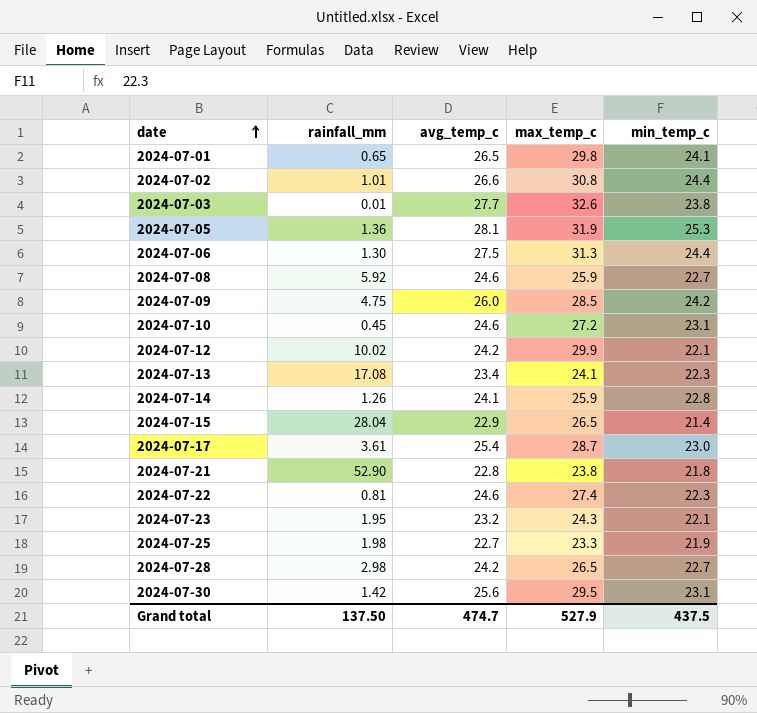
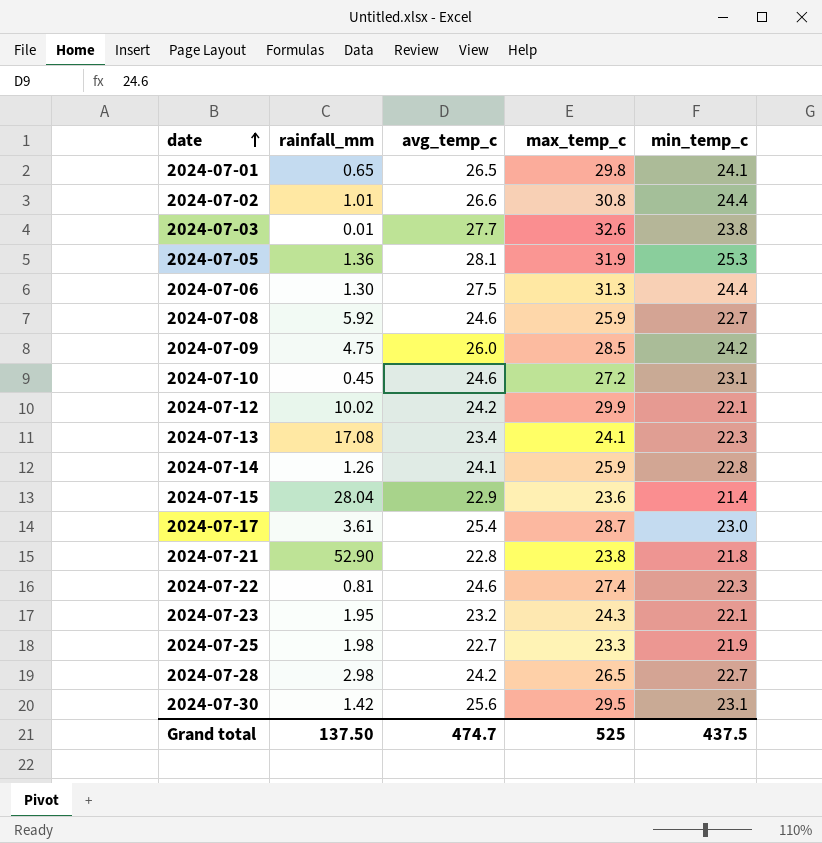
2024-07-15 | max_temp_c: 26.5 -> 23.6
Grand total | max_temp_c: 527.9 -> 525

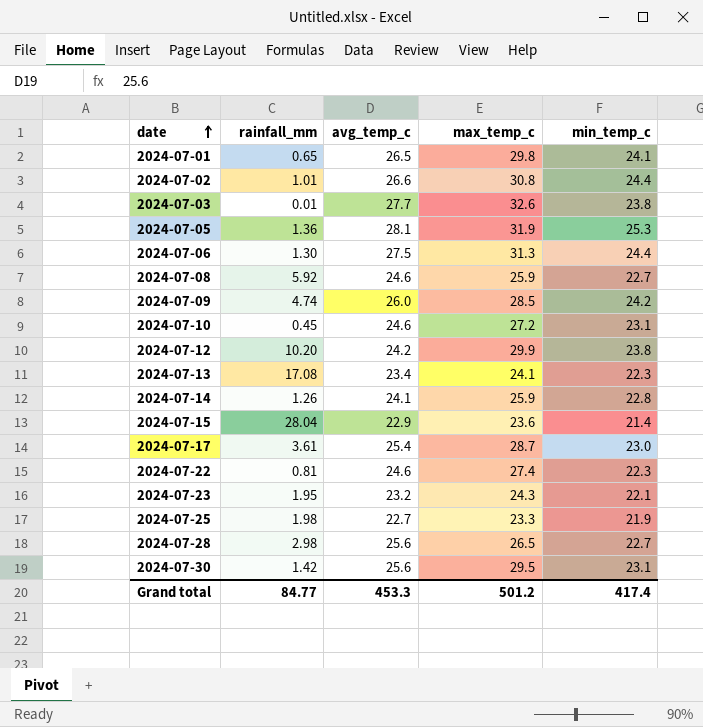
row 2024-07-21: 52.90 | 22.8 | 23.8 | 21.8 -> none
2024-07-09 | rainfall_mm: 4.75 -> 4.74
2024-07-12 | rainfall_mm: 10.02 -> 10.20
2024-07-12 | min_temp_c: 22.1 -> 23.8
2024-07-28 | avg_temp_c: 24.2 -> 25.6
Grand total | rainfall_mm: 137.50 -> 84.77
Grand total | avg_temp_c: 474.7 -> 453.3
Grand total | max_temp_c: 525 -> 501.2
Grand total | min_temp_c: 437.5 -> 417.4

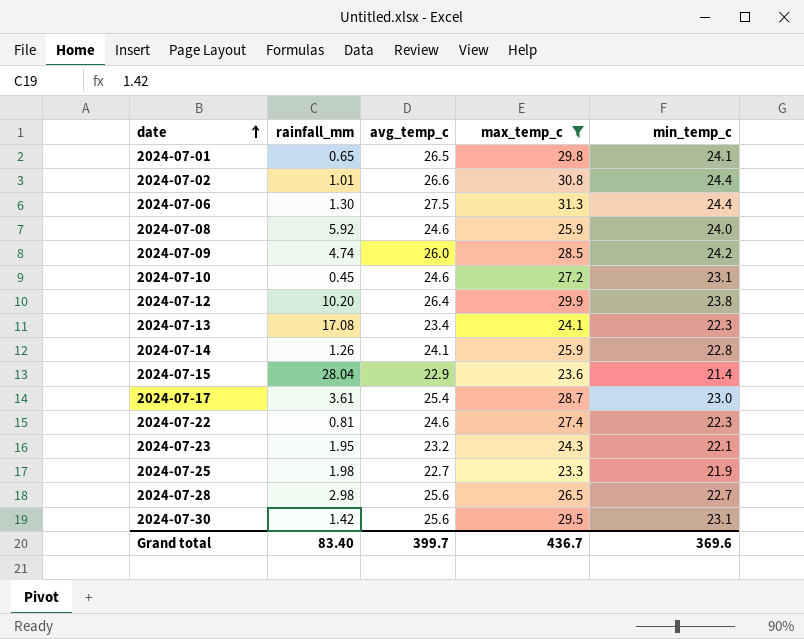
filter: none -> max_temp_c <= 31.3
2024-07-08 | min_temp_c: 22.7 -> 24.0
2024-07-12 | avg_temp_c: 24.2 -> 26.4
Grand total | rainfall_mm: 84.77 -> 83.40
Grand total | avg_temp_c: 453.3 -> 399.7
Grand total | max_temp_c: 501.2 -> 436.7
Grand total | min_temp_c: 417.4 -> 369.6

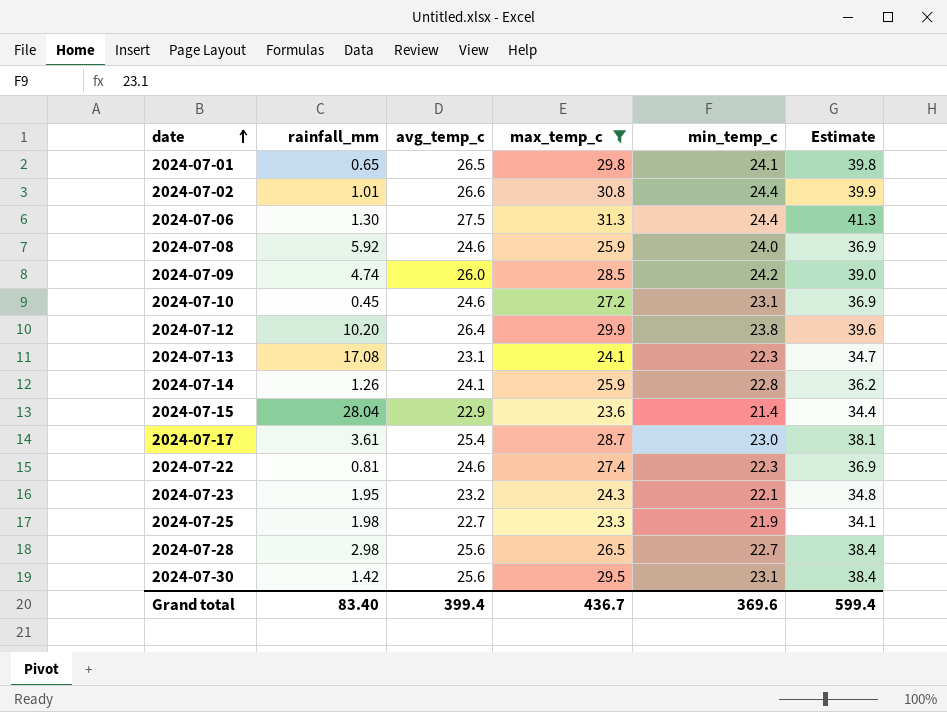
column Estimate | formula: none -> [avg_temp_c] * 1.5
2024-07-13 | avg_temp_c: 23.4 -> 23.1
Grand total | avg_temp_c: 399.7 -> 399.4

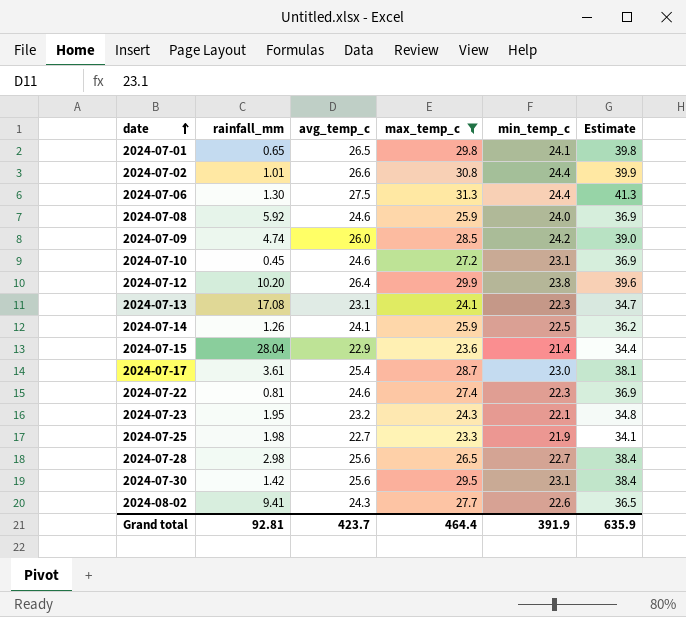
2024-07-14 | min_temp_c: 22.8 -> 22.5
row 2024-08-02: none -> 9.41 | 24.3 | 27.7 | 22.6 | 36.5
Grand total | rainfall_mm: 83.40 -> 92.81
Grand total | avg_temp_c: 399.4 -> 423.7
Grand total | max_temp_c: 436.7 -> 464.4
Grand total | min_temp_c: 369.6 -> 391.9
Grand total | Estimate: 599.4 -> 635.9

